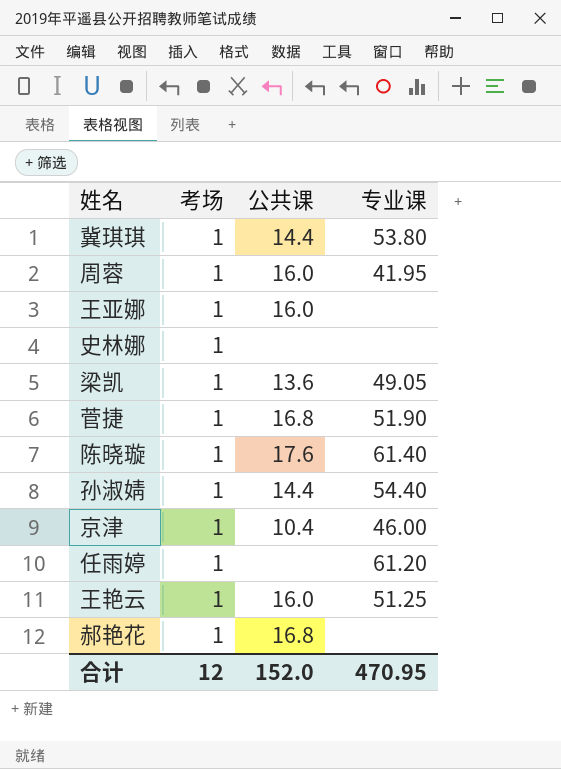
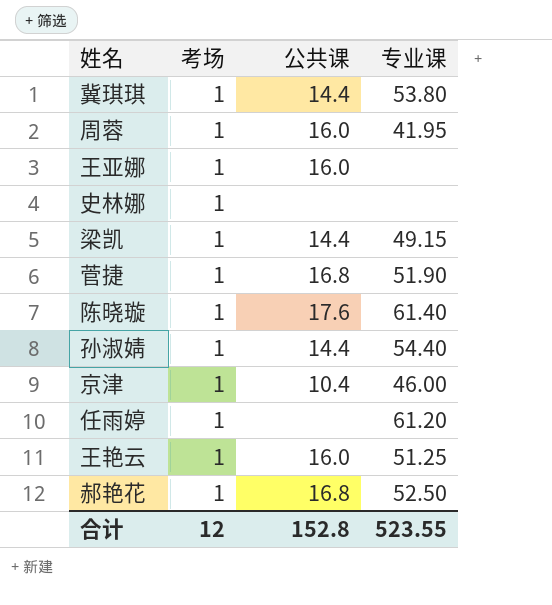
梁凯 | 公共课: 13.6 -> 14.4
梁凯 | 专业课: 49.05 -> 49.15
郝艳花 | 专业课: none -> 52.50
合计 | 公共课: 152.0 -> 152.8
合计 | 专业课: 470.95 -> 523.55

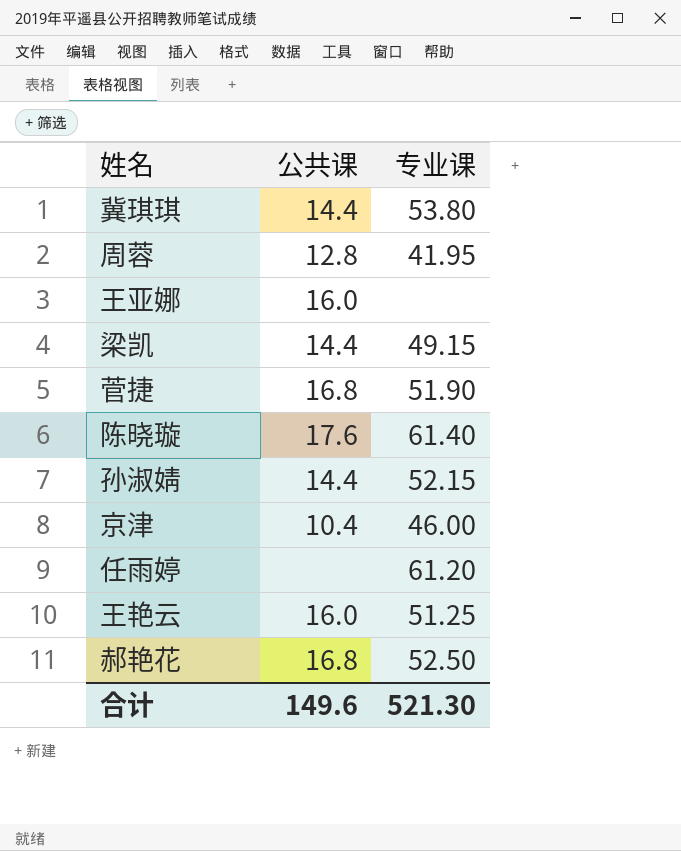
column 考场 | position: 2 -> none
row 史林娜: 1 | none | none -> none
周蓉 | 公共课: 16.0 -> 12.8
孙淑婧 | 专业课: 54.40 -> 52.15
合计 | 公共课: 152.8 -> 149.6
合计 | 专业课: 523.55 -> 521.30

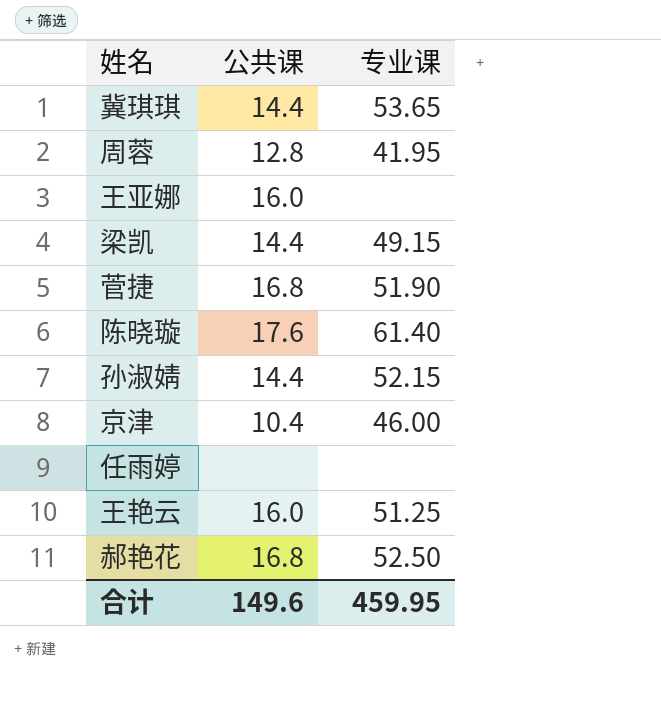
冀琪琪 | 专业课: 53.80 -> 53.65
任雨婷 | 专业课: 61.20 -> none
合计 | 专业课: 521.30 -> 459.95

